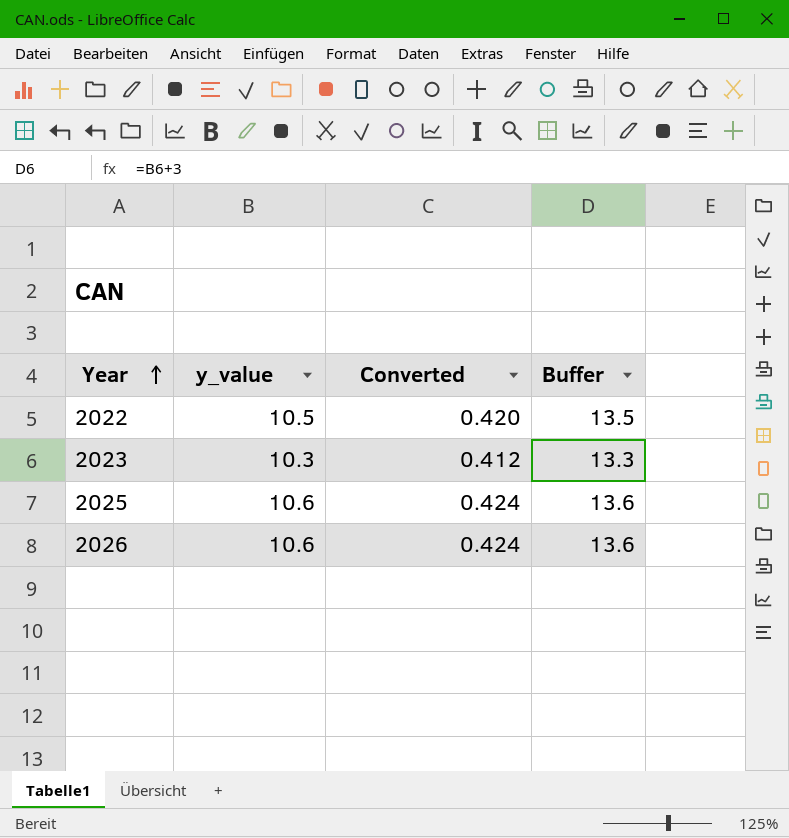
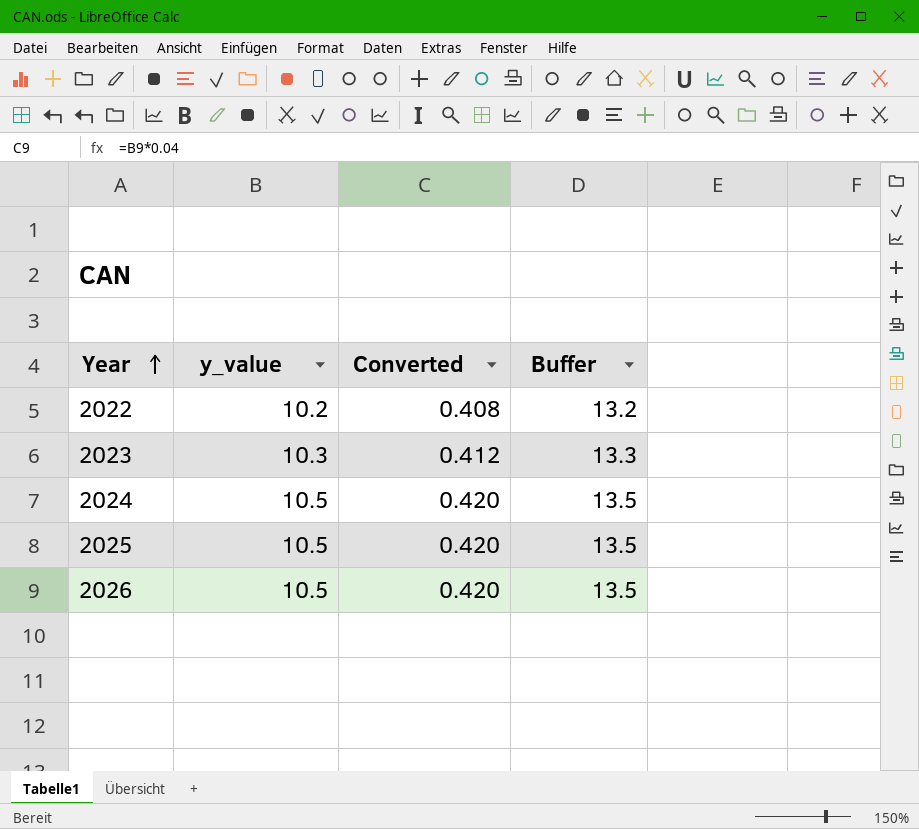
2022 | y_value: 10.5 -> 10.2
2022 | Converted: 0.420 -> 0.408
2022 | Buffer: 13.5 -> 13.2
row 2024: none -> 10.5 | 0.420 | 13.5
2025 | y_value: 10.6 -> 10.5
2025 | Converted: 0.424 -> 0.420
2025 | Buffer: 13.6 -> 13.5
2026 | y_value: 10.6 -> 10.5
2026 | Converted: 0.424 -> 0.420
2026 | Buffer: 13.6 -> 13.5

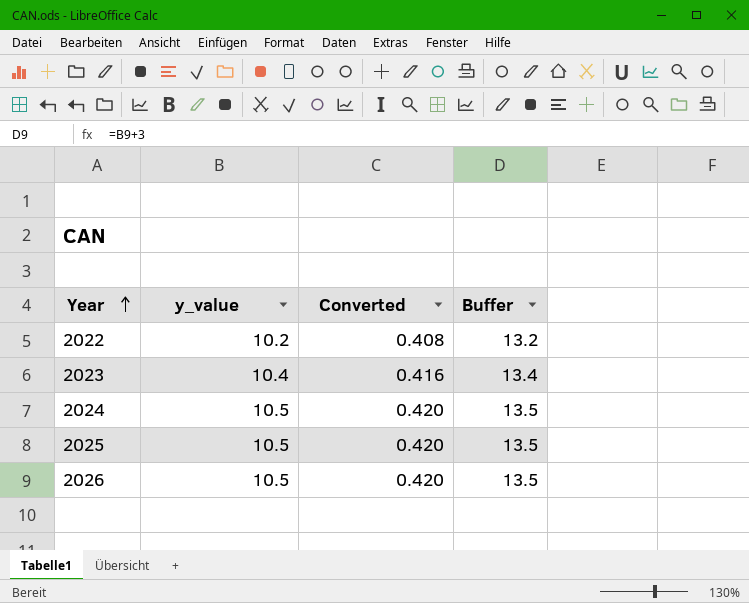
2023 | y_value: 10.3 -> 10.4
2023 | Converted: 0.412 -> 0.416
2023 | Buffer: 13.3 -> 13.4

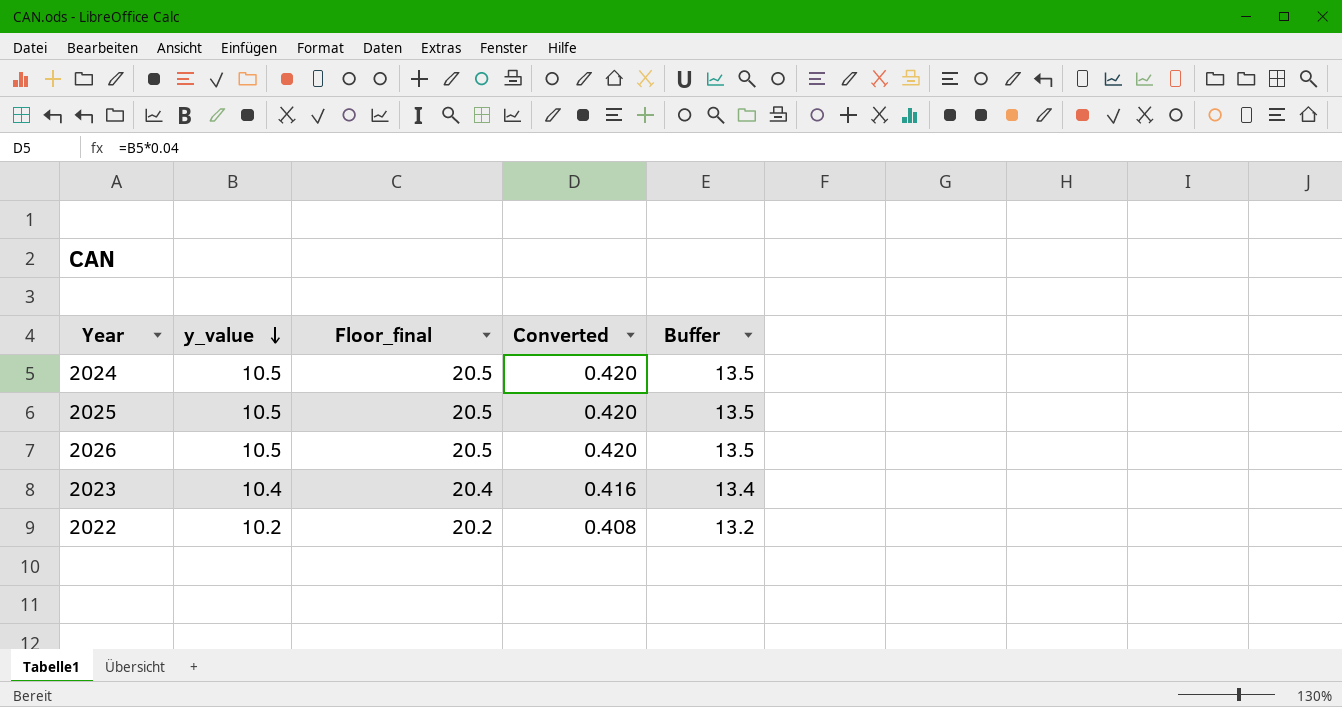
row order: Year ascending -> y_value descending
column Floor_final | formula: none -> [y_value] + 10

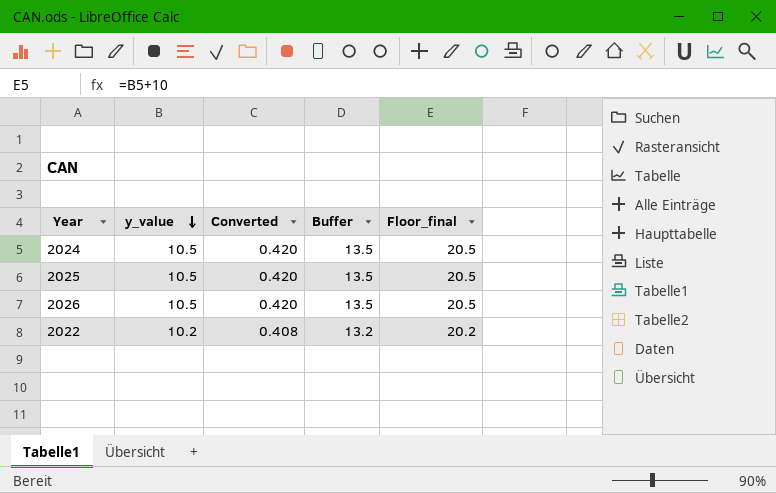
column Floor_final | position: 3 -> 5
row 2023: 10.4 | 20.4 | 0.416 | 13.4 -> none

